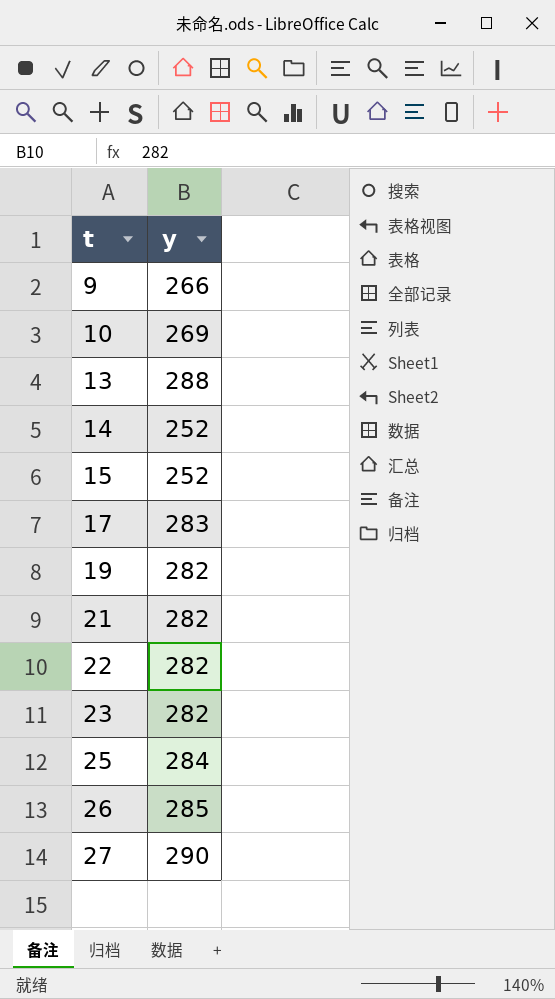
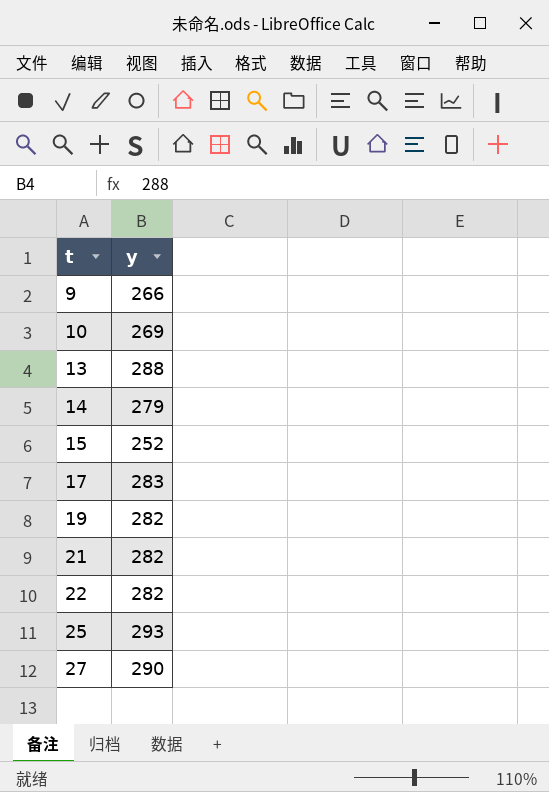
row 23: 282 -> none
row 26: 285 -> none
14 | y: 252 -> 279
25 | y: 284 -> 293

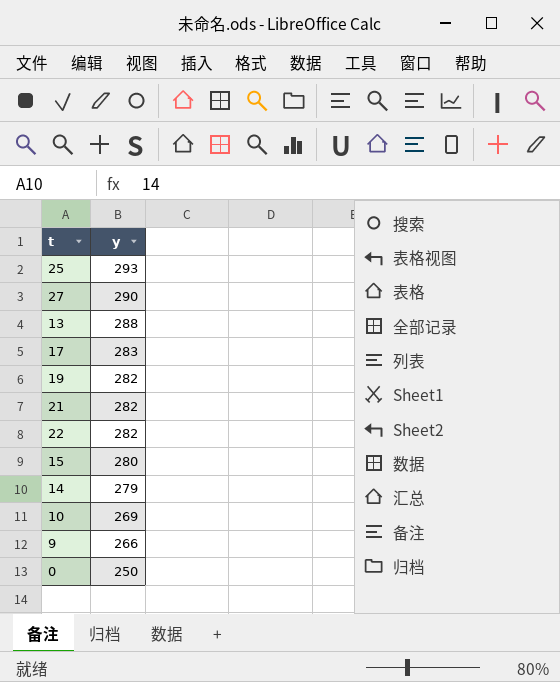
row order: t ascending -> y descending
15 | y: 252 -> 280
row 0: none -> 250

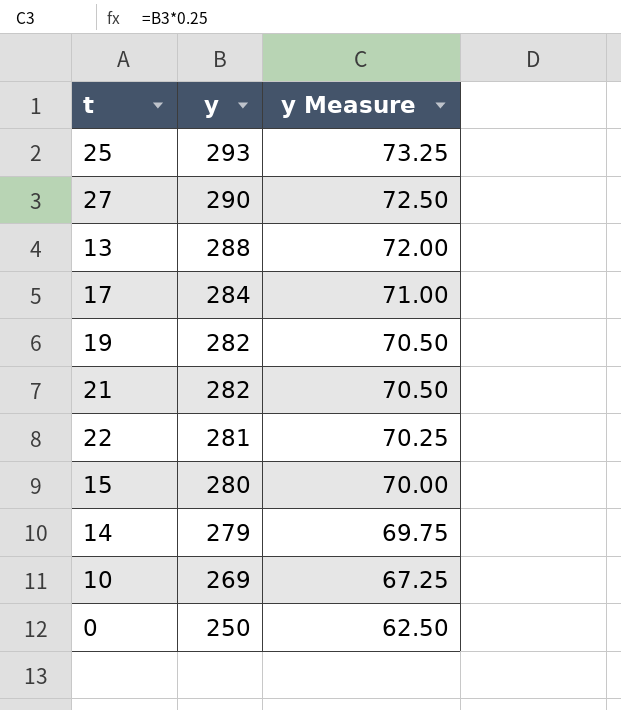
column y Measure | formula: none -> [y] * 0.25
row 9: 266 -> none
17 | y: 283 -> 284
22 | y: 282 -> 281

